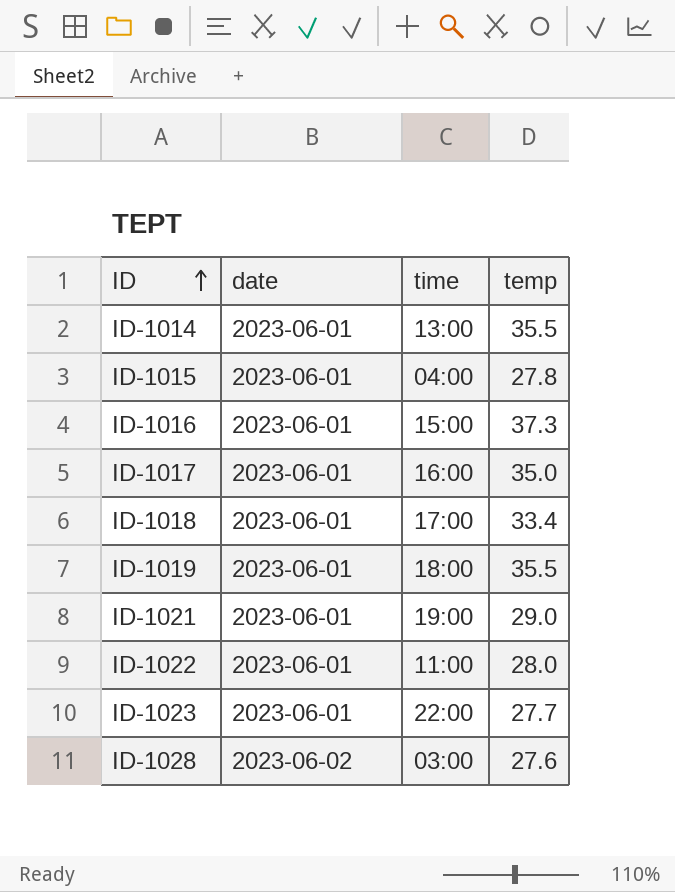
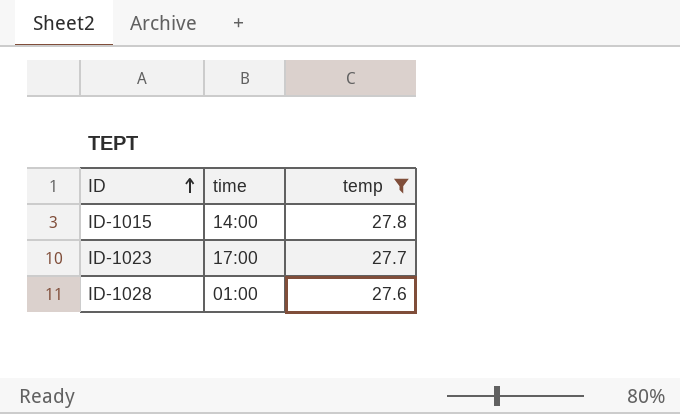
filter: none -> temp <= 27.8
column date | position: 2 -> none
ID-1015 | time: 04:00 -> 14:00
ID-1023 | time: 22:00 -> 17:00
ID-1028 | time: 03:00 -> 01:00

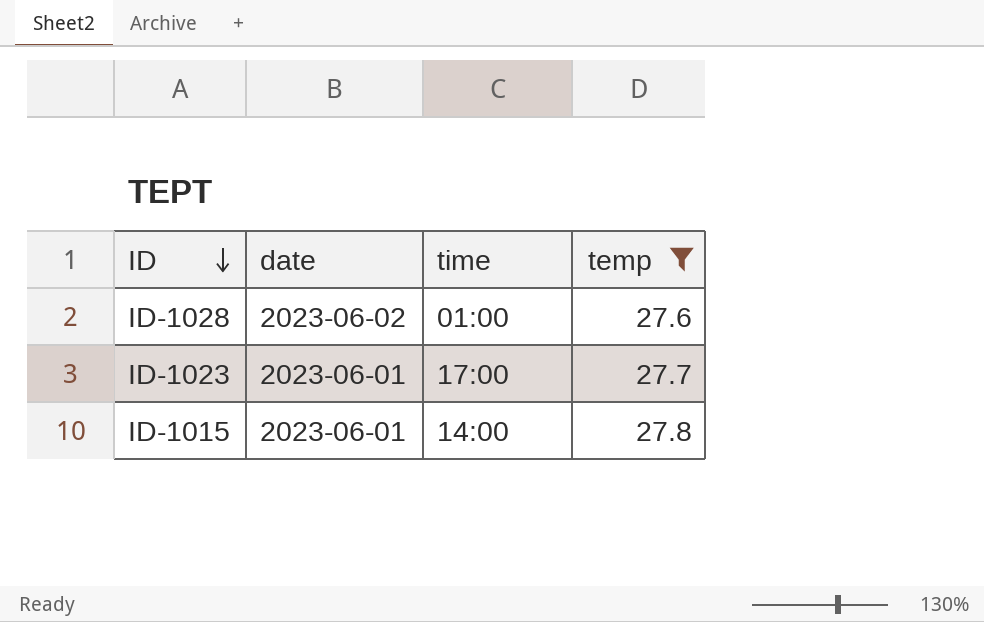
row order: ID ascending -> ID descending
column date | position: none -> 2

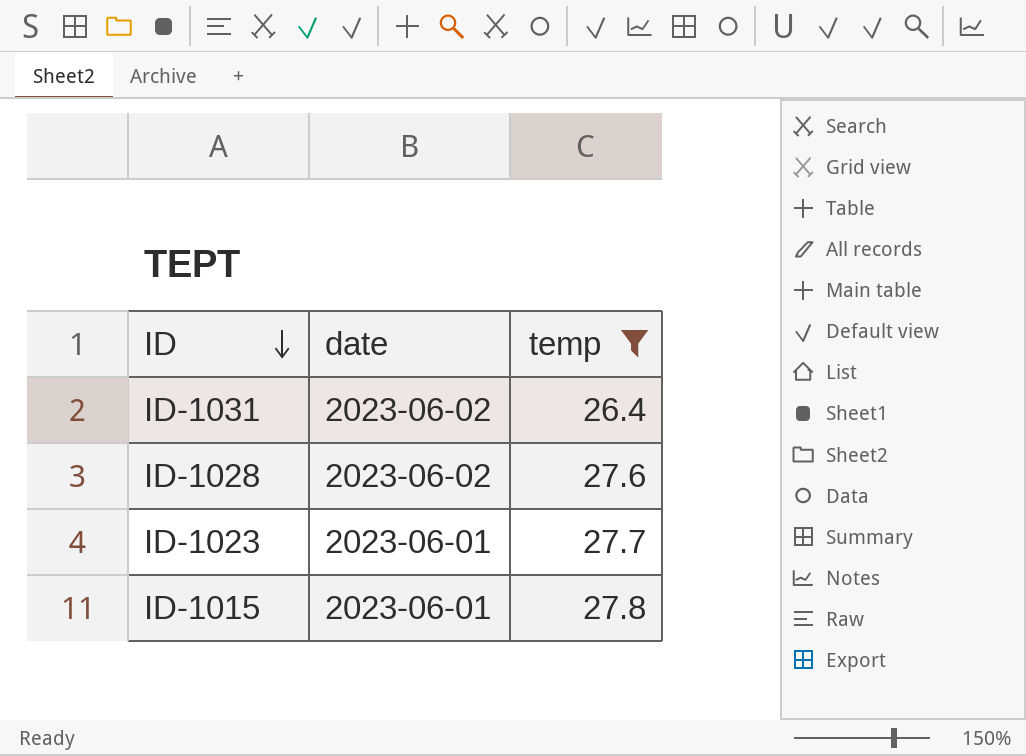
column time | position: 3 -> none
row ID-1031: none -> 2023-06-02 | 26.4

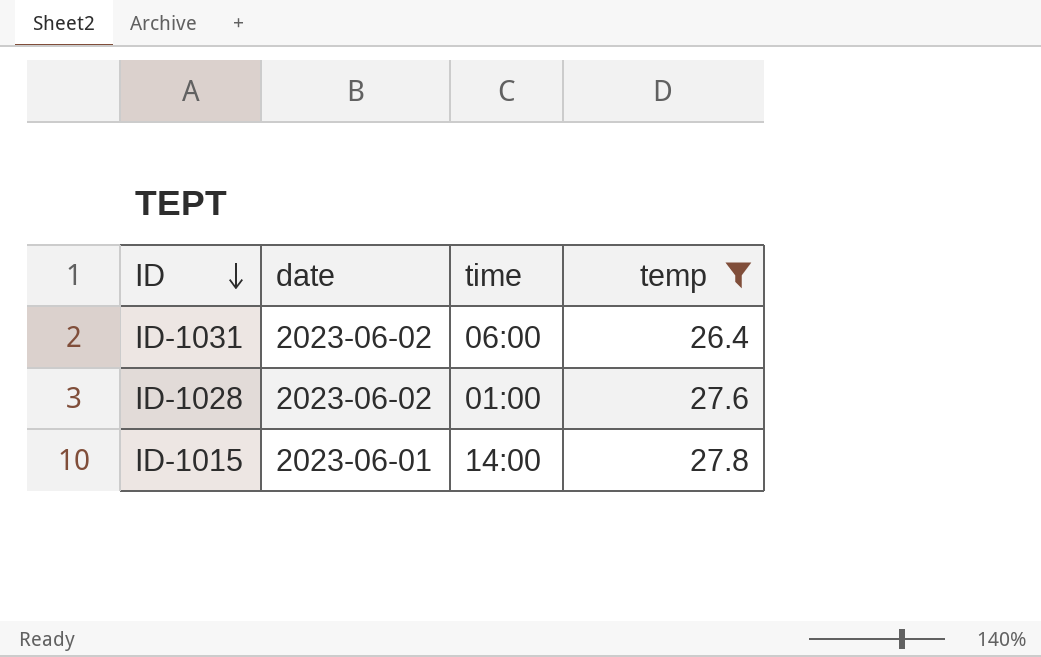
column time | position: none -> 3
row ID-1023: 2023-06-01 | 27.7 -> none

